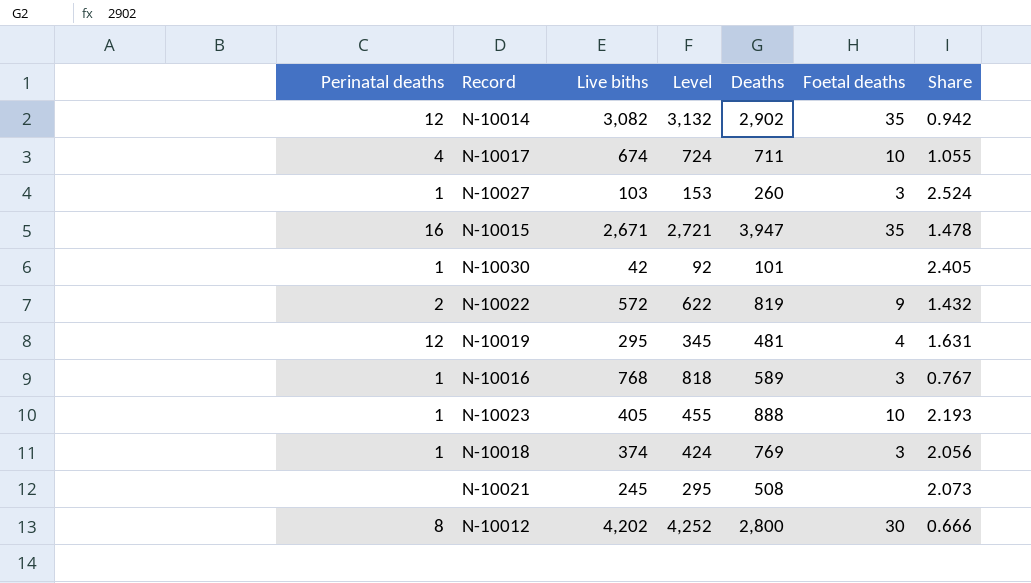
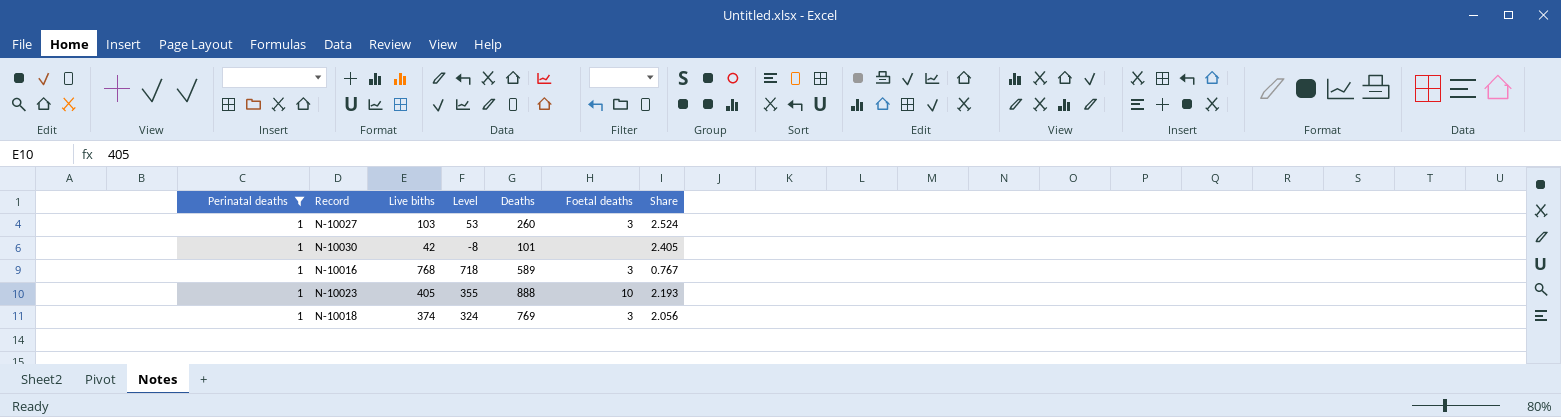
filter: none -> Perinatal deaths = 1
column Level | formula: [Live biths] + 50 -> [Live biths] - 50

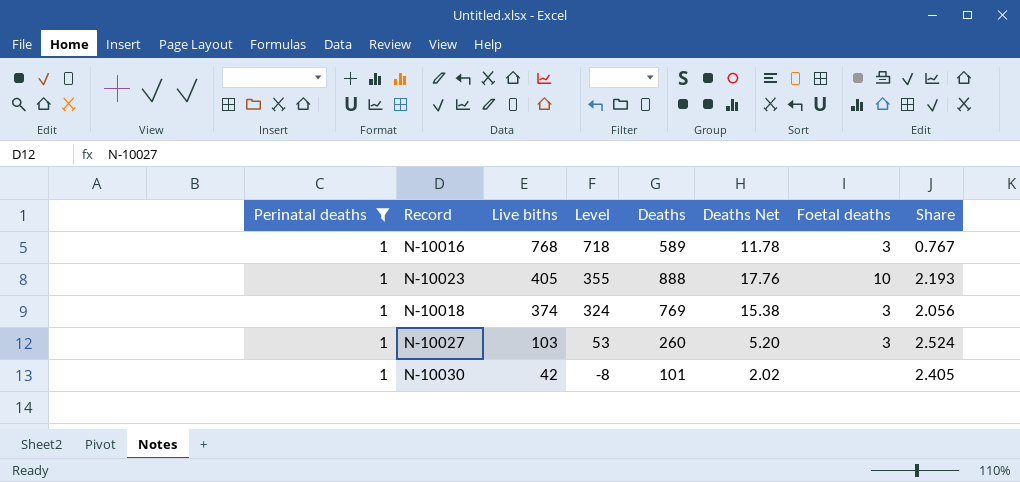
row order: none -> Live biths descending
column Deaths Net | formula: none -> [Deaths] * 0.02

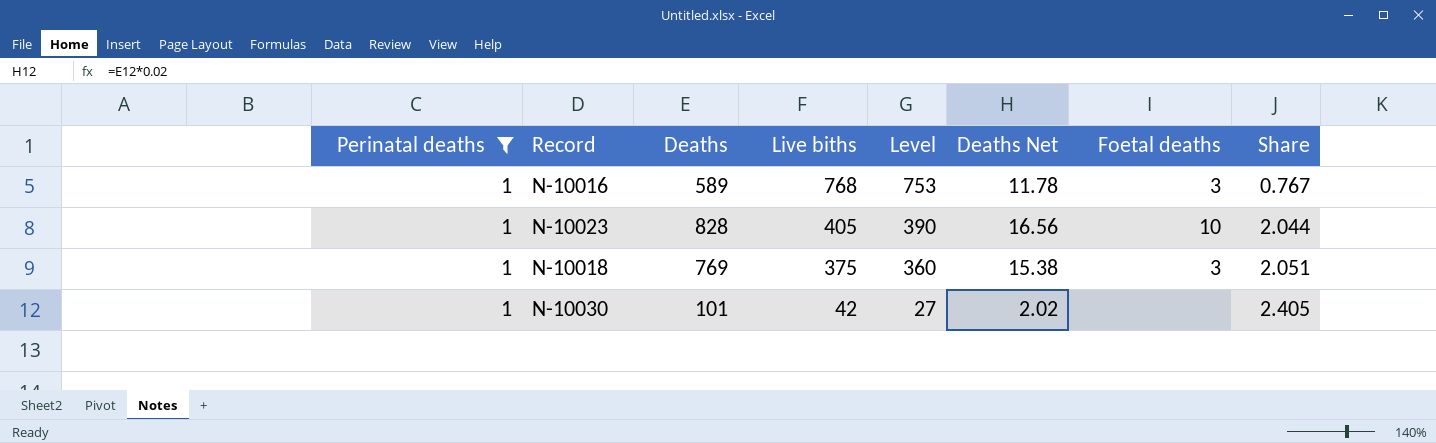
column Deaths | position: 5 -> 3
column Level | formula: [Live biths] - 50 -> [Live biths] - 15
row N-10027: 1 | 103 | 53 | 260 | 5.20 | 3 | 2.524 -> none
N-10023 | Deaths: 888 -> 828
N-10023 | Deaths Net: 17.76 -> 16.56
N-10023 | Share: 2.193 -> 2.044
N-10018 | Live biths: 374 -> 375
N-10018 | Share: 2.056 -> 2.051

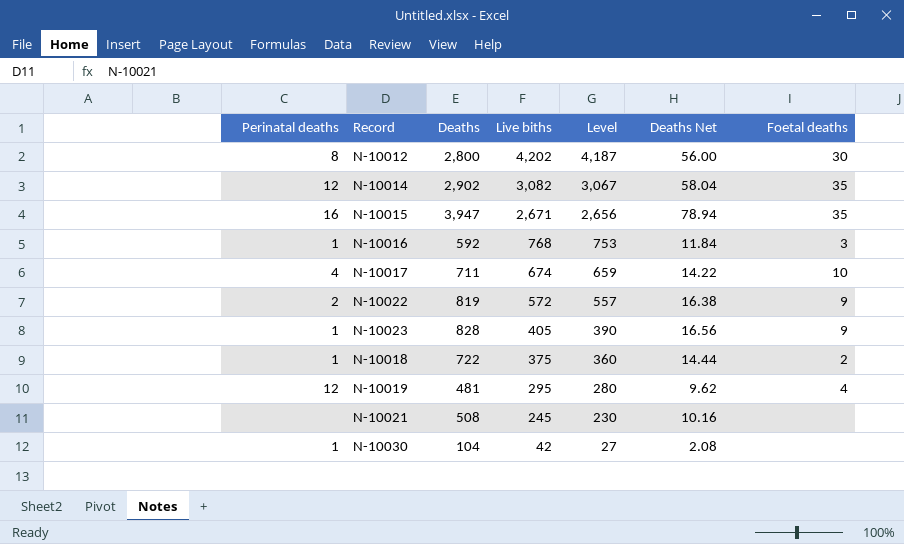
filter: Perinatal deaths = 1 -> none
column Share | formula: [Deaths] / [Live biths] -> none
N-10016 | Deaths: 589 -> 592
N-10016 | Deaths Net: 11.78 -> 11.84
N-10023 | Foetal deaths: 10 -> 9
N-10018 | Deaths: 769 -> 722
N-10018 | Deaths Net: 15.38 -> 14.44
N-10018 | Foetal deaths: 3 -> 2
N-10030 | Deaths: 101 -> 104
N-10030 | Deaths Net: 2.02 -> 2.08

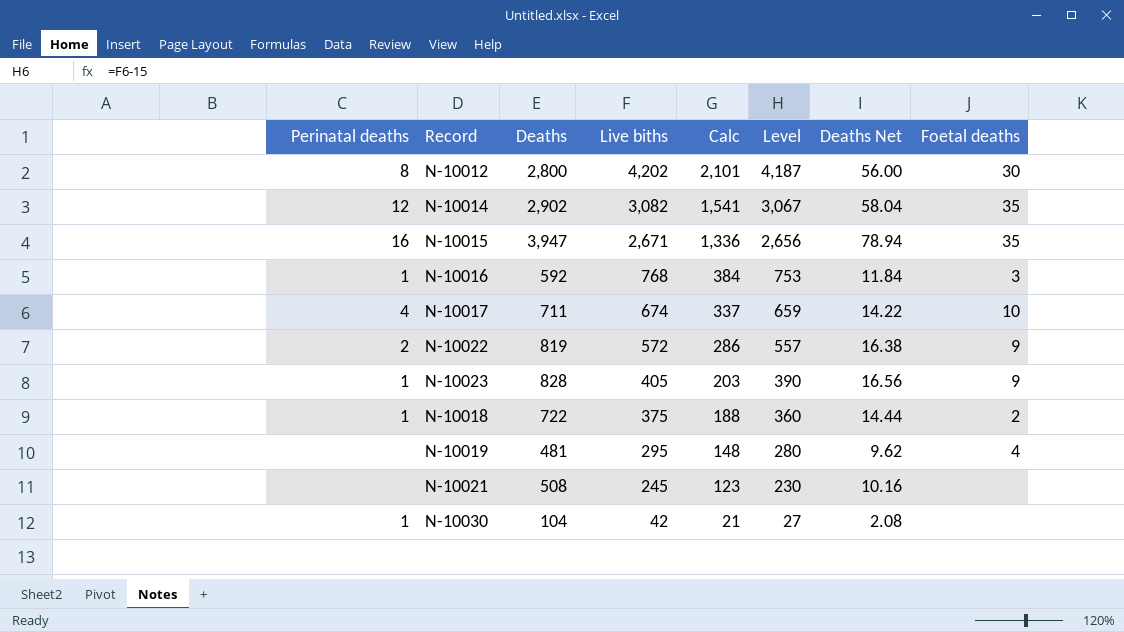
column Calc | formula: none -> [Live biths] * 0.5
N-10019 | Perinatal deaths: 12 -> none

